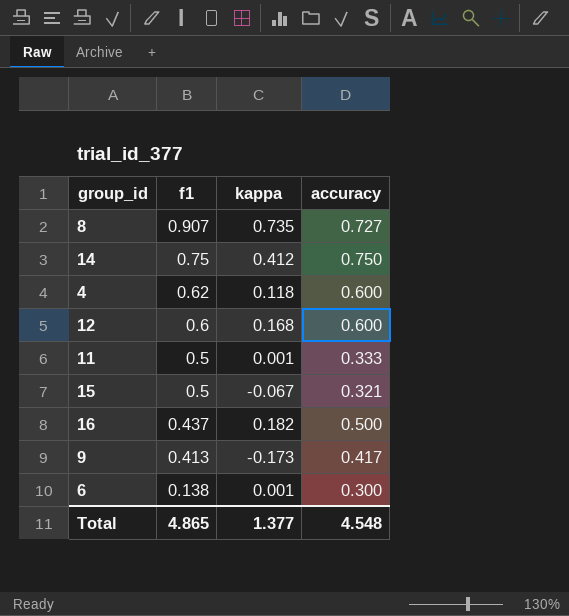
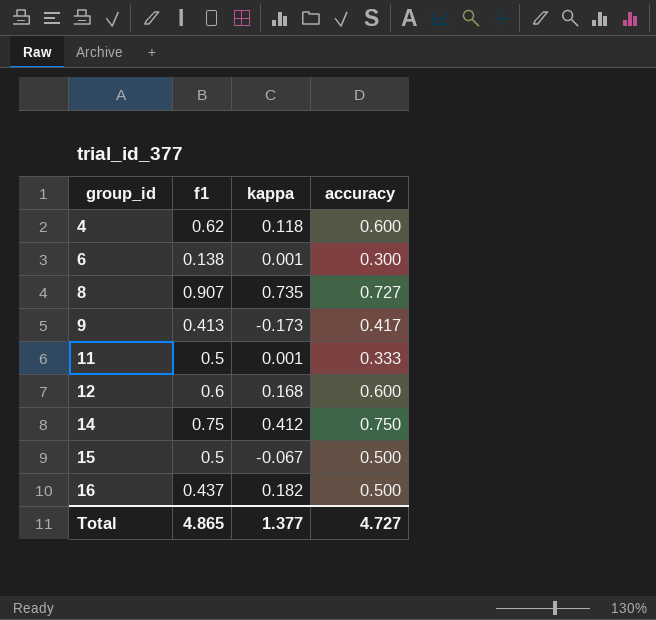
row order: f1 descending -> group_id ascending
15 | accuracy: 0.321 -> 0.500
Total | accuracy: 4.548 -> 4.727

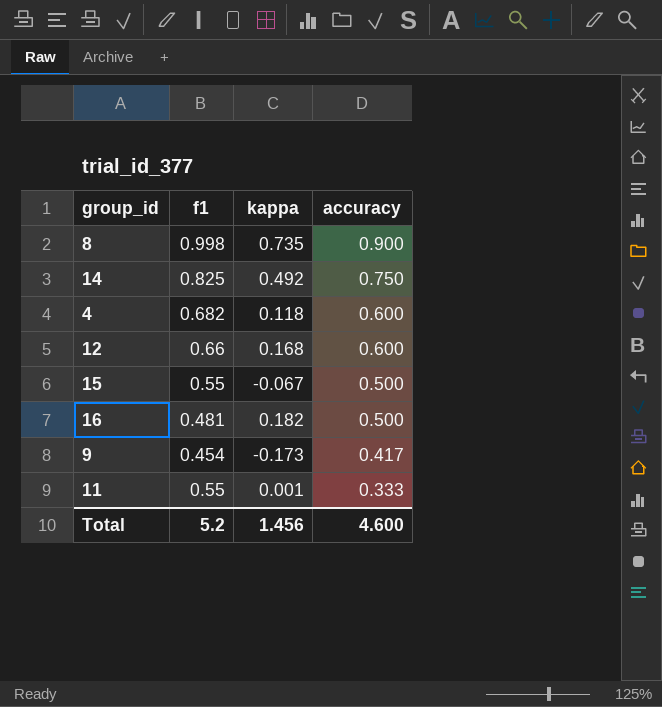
row order: group_id ascending -> accuracy descending
row 6: 0.138 | 0.001 | 0.300 -> none
8 | f1: 0.907 -> 0.998
8 | accuracy: 0.727 -> 0.900
14 | f1: 0.75 -> 0.825
14 | kappa: 0.412 -> 0.492
4 | f1: 0.62 -> 0.682
12 | f1: 0.6 -> 0.66
15 | f1: 0.5 -> 0.55
16 | f1: 0.437 -> 0.481
9 | f1: 0.413 -> 0.454
11 | f1: 0.5 -> 0.55
Total | f1: 4.865 -> 5.2
Total | kappa: 1.377 -> 1.456
Total | accuracy: 4.727 -> 4.600

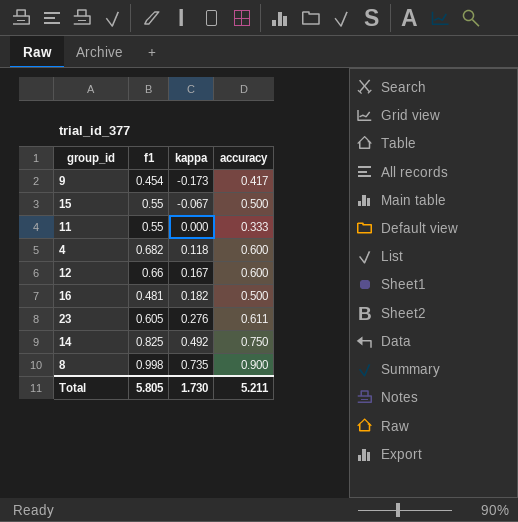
row order: accuracy descending -> kappa ascending
11 | kappa: 0.001 -> 0.000
12 | kappa: 0.168 -> 0.167
row 23: none -> 0.605 | 0.276 | 0.611
Total | f1: 5.2 -> 5.805
Total | kappa: 1.456 -> 1.730
Total | accuracy: 4.600 -> 5.211

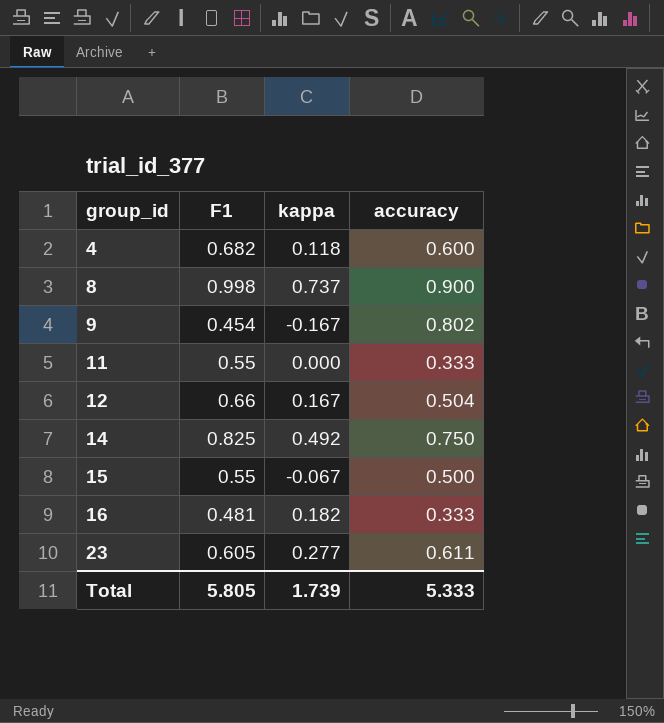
row order: kappa ascending -> group_id ascending
column name: f1 -> F1
8 | kappa: 0.735 -> 0.737
9 | kappa: -0.173 -> -0.167
9 | accuracy: 0.417 -> 0.802
12 | accuracy: 0.600 -> 0.504
16 | accuracy: 0.500 -> 0.333
23 | kappa: 0.276 -> 0.277
Total | kappa: 1.730 -> 1.739
Total | accuracy: 5.211 -> 5.333

